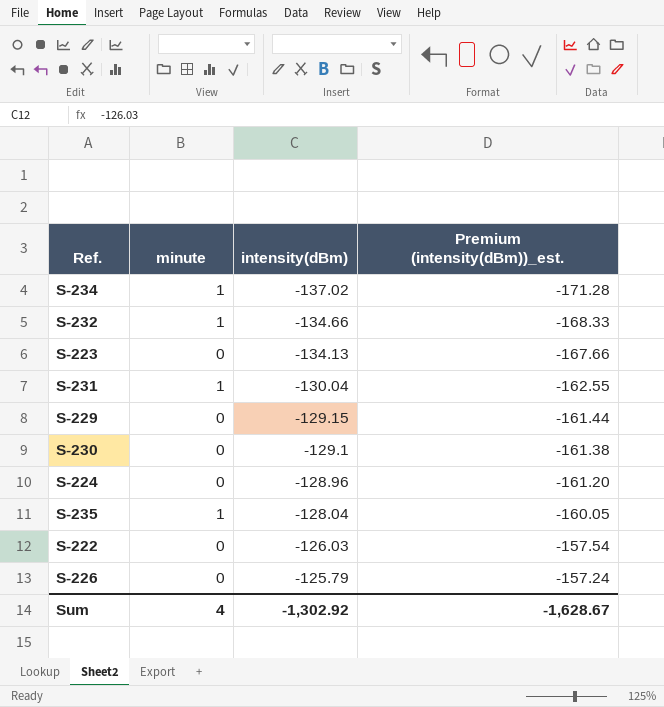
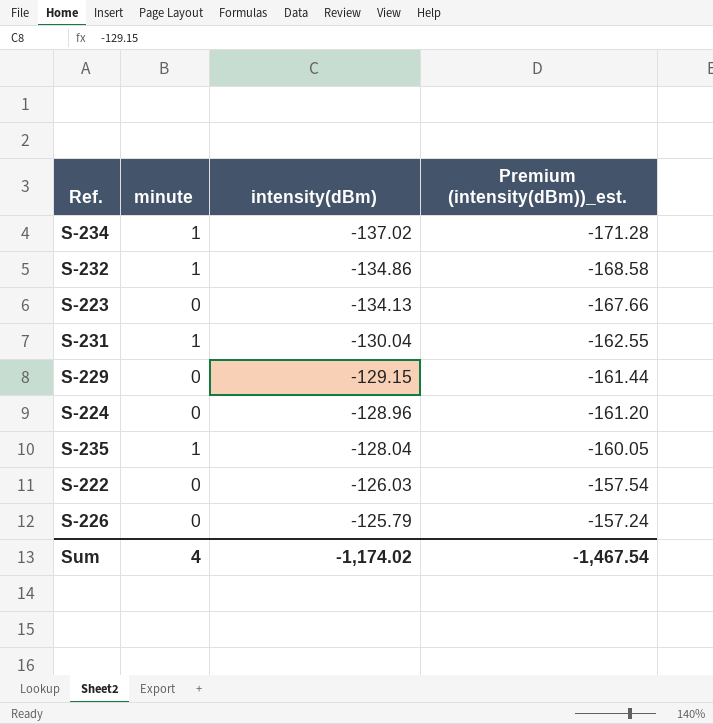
row S-230: 0 | -129.1 | -161.38 -> none
S-232 | intensity(dBm): -134.66 -> -134.86
S-232 | Premium (intensity(dBm))_est.: -168.33 -> -168.58
Sum | intensity(dBm): -1,302.92 -> -1,174.02
Sum | Premium (intensity(dBm))_est.: -1,628.67 -> -1,467.54

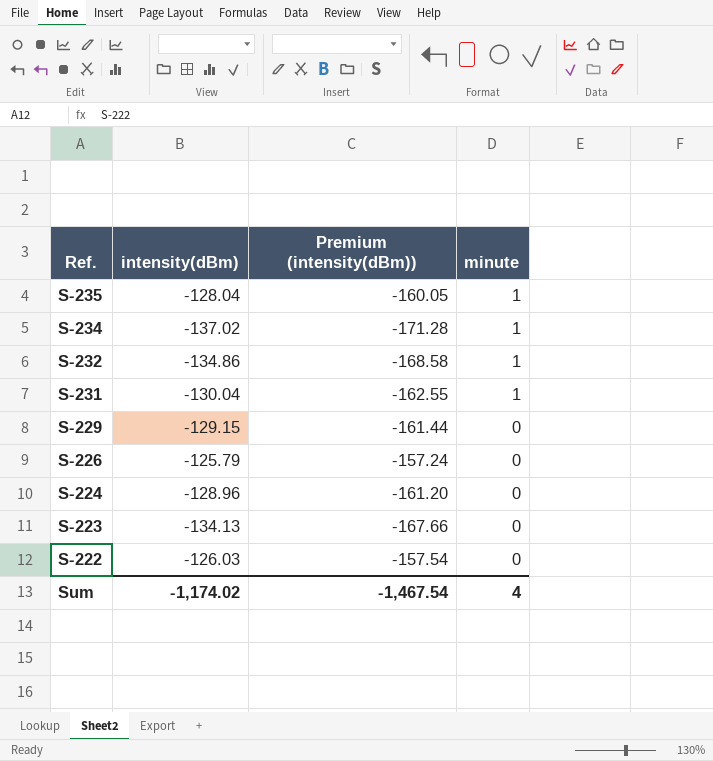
row order: intensity(dBm) ascending -> Ref. descending
column name: Premium (intensity(dBm))_est. -> Premium (intensity(dBm))
column minute | position: 2 -> 4

